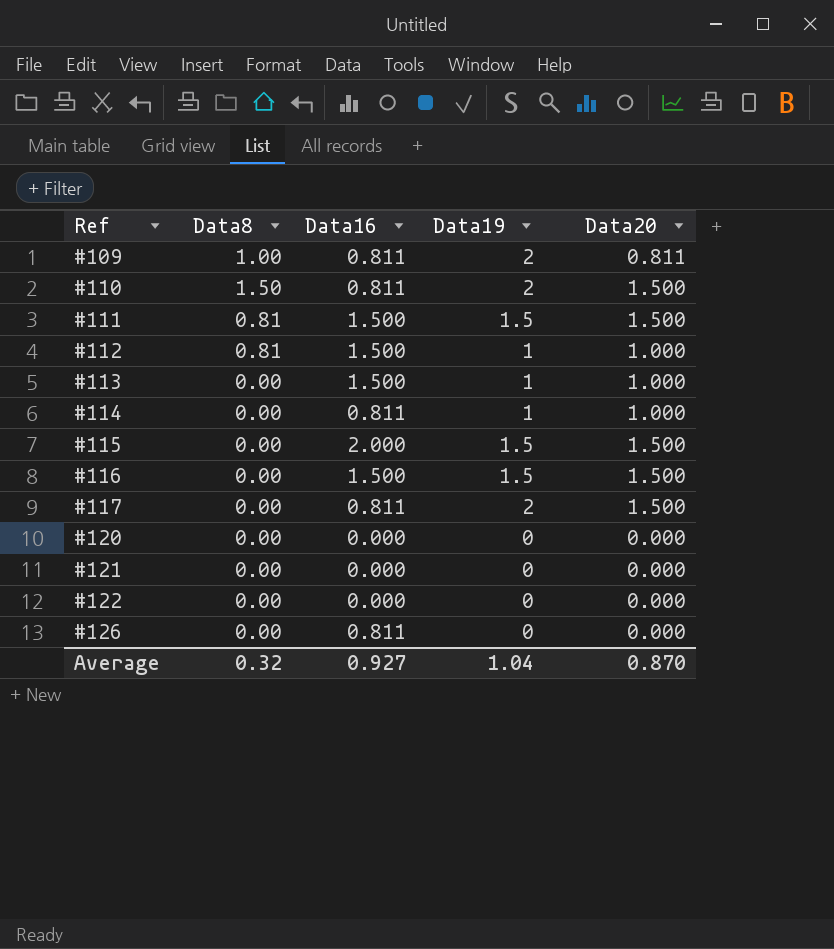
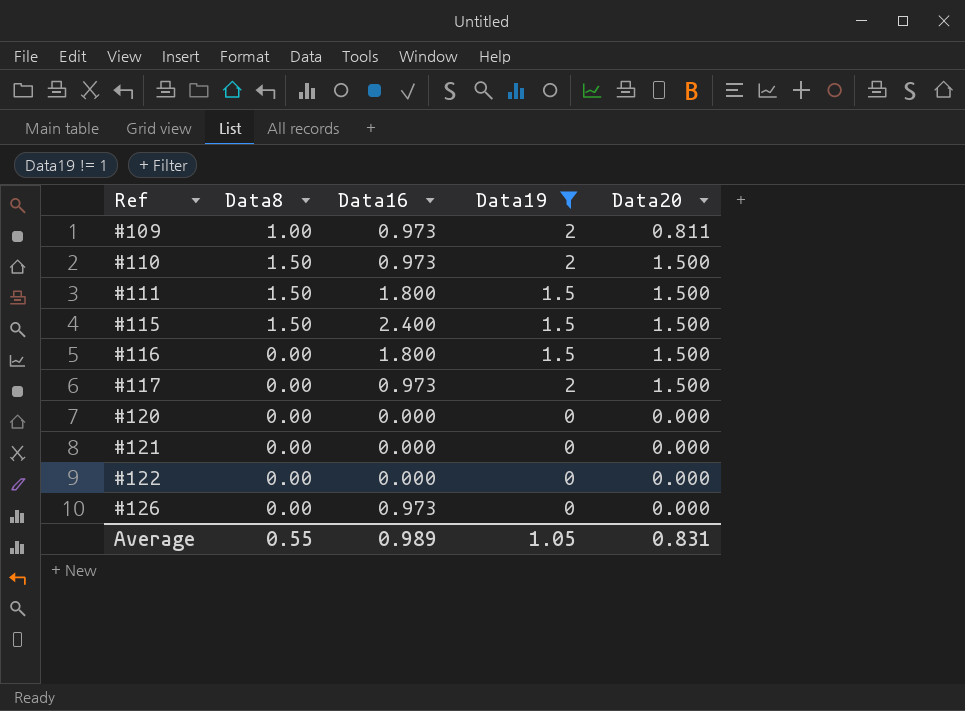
filter: none -> Data19 != 1
#109 | Data16: 0.811 -> 0.973
#110 | Data16: 0.811 -> 0.973
#111 | Data8: 0.81 -> 1.50
#111 | Data16: 1.500 -> 1.800
#115 | Data8: 0.00 -> 1.50
#115 | Data16: 2.000 -> 2.400
#116 | Data16: 1.500 -> 1.800
#117 | Data16: 0.811 -> 0.973
#126 | Data16: 0.811 -> 0.973
Average | Data8: 0.32 -> 0.55
Average | Data16: 0.927 -> 0.989
Average | Data19: 1.04 -> 1.05
Average | Data20: 0.870 -> 0.831

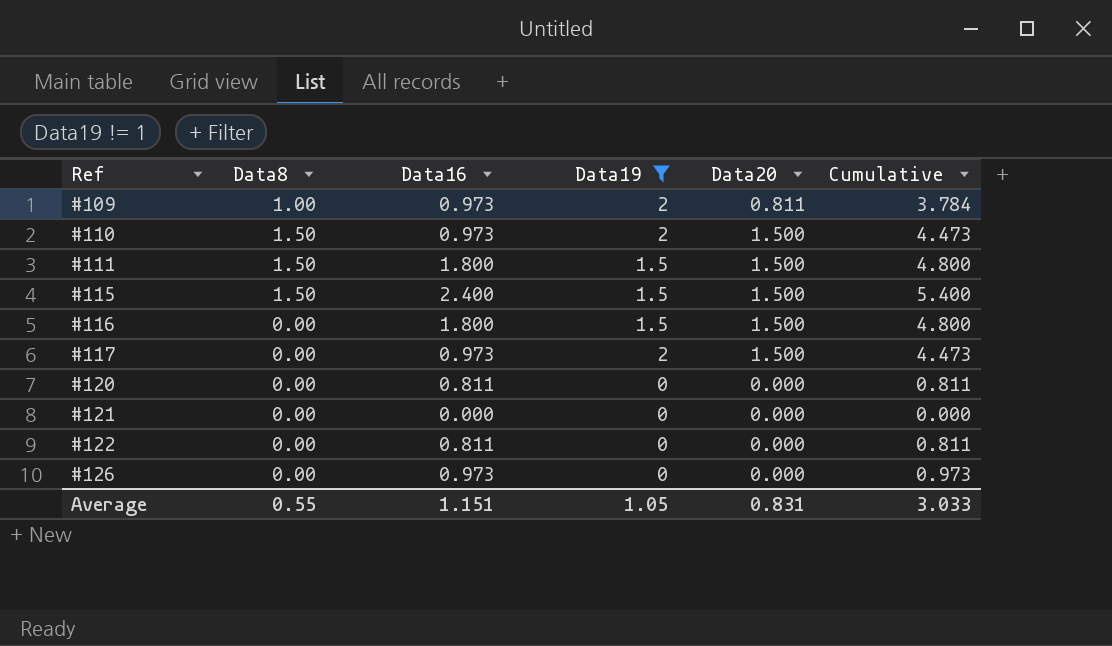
column Cumulative | formula: none -> [Data16] + [Data19] + [Data20]
#120 | Data16: 0.000 -> 0.811
#122 | Data16: 0.000 -> 0.811
Average | Data16: 0.989 -> 1.151

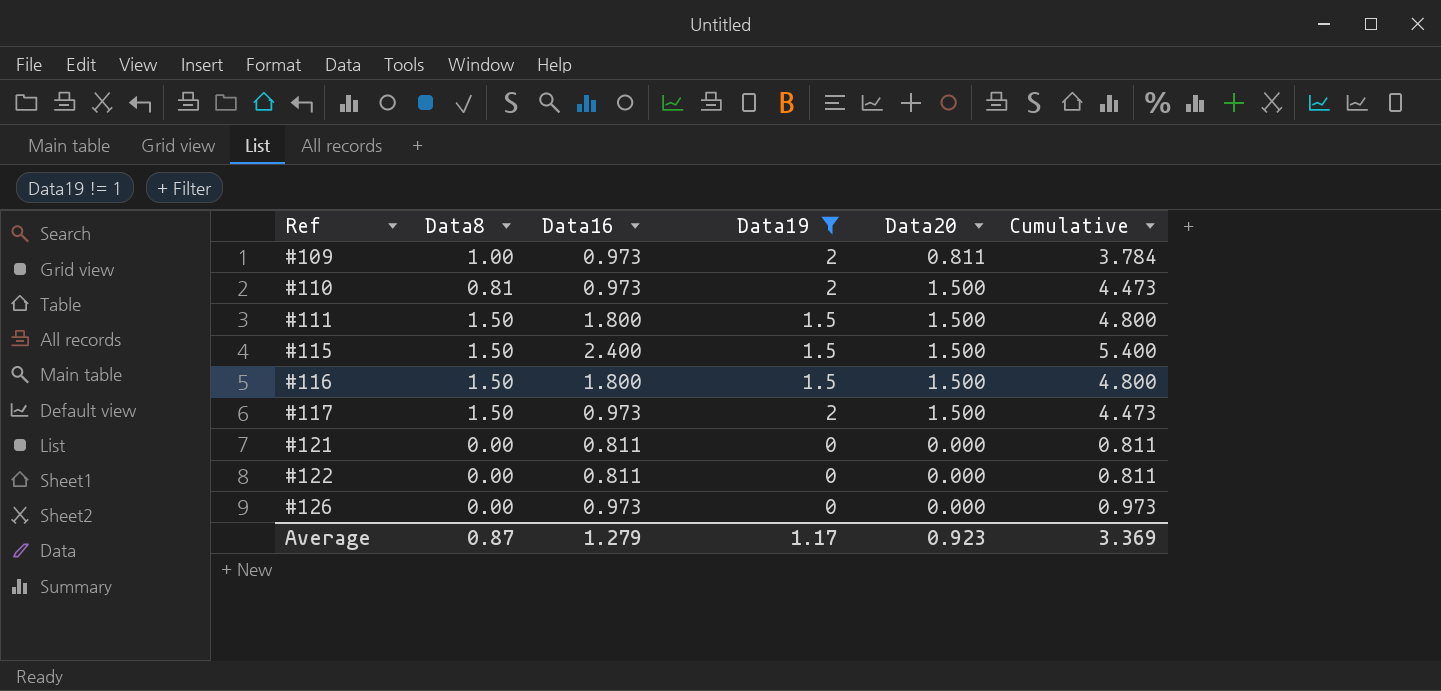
row #120: 0.00 | 0.811 | 0 | 0.000 | 0.811 -> none
#110 | Data8: 1.50 -> 0.81
#116 | Data8: 0.00 -> 1.50
#117 | Data8: 0.00 -> 1.50
#121 | Data16: 0.000 -> 0.811
#121 | Cumulative: 0.000 -> 0.811
Average | Data8: 0.55 -> 0.87
Average | Data16: 1.151 -> 1.279
Average | Data19: 1.05 -> 1.17
Average | Data20: 0.831 -> 0.923
Average | Cumulative: 3.033 -> 3.369

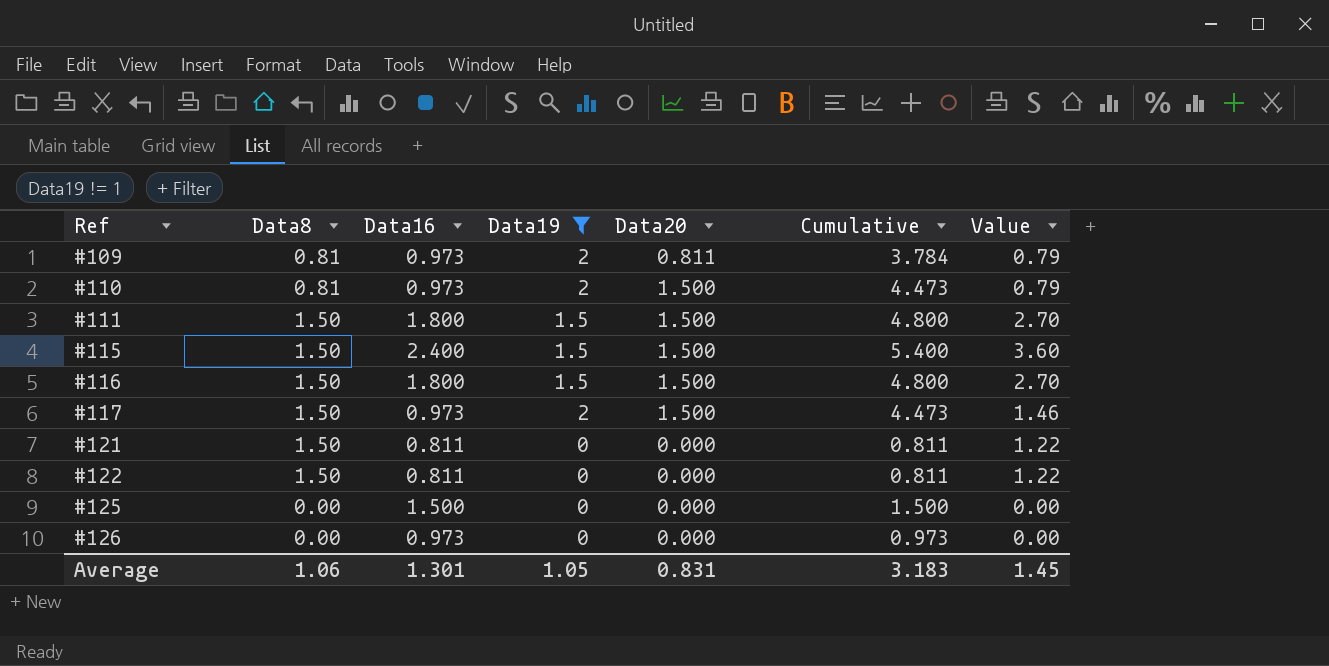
column Value | formula: none -> [Data8] * [Data16]
#109 | Data8: 1.00 -> 0.81
#121 | Data8: 0.00 -> 1.50
#122 | Data8: 0.00 -> 1.50
row #125: none -> 0.00 | 1.500 | 0 | 0.000 | 1.500 | 0.00
Average | Data8: 0.87 -> 1.06
Average | Data16: 1.279 -> 1.301
Average | Data19: 1.17 -> 1.05
Average | Data20: 0.923 -> 0.831
Average | Cumulative: 3.369 -> 3.183

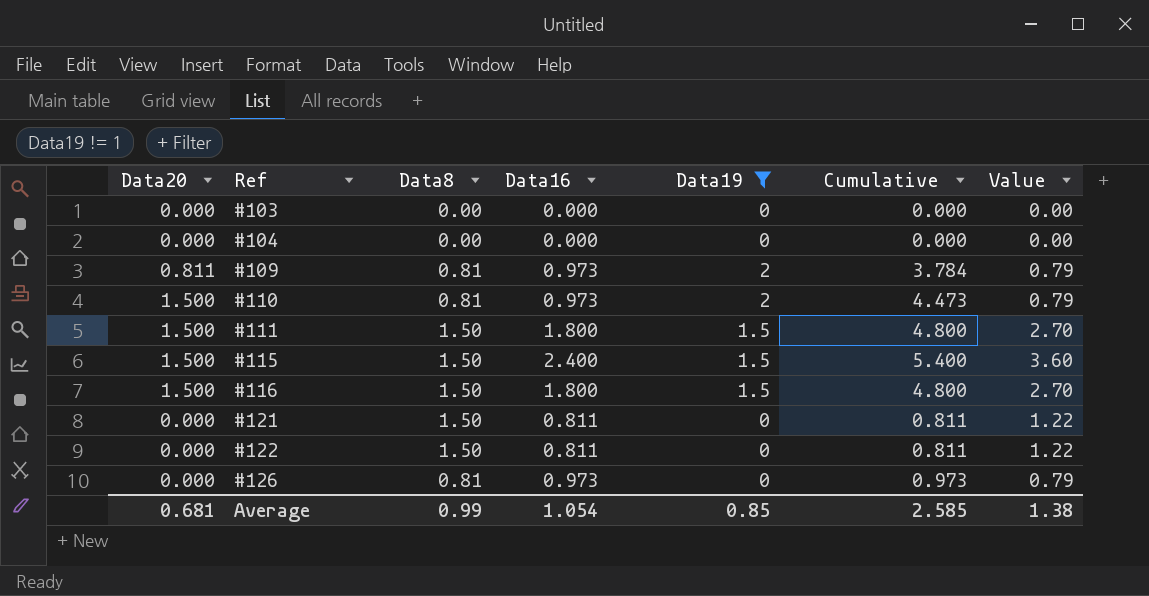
column Data20 | position: 5 -> 1
row #117: 1.50 | 0.973 | 2 | 1.500 | 4.473 | 1.46 -> none
row #125: 0.00 | 1.500 | 0 | 0.000 | 1.500 | 0.00 -> none
row #103: none -> 0.000 | 0.00 | 0.000 | 0 | 0.000 | 0.00
row #104: none -> 0.000 | 0.00 | 0.000 | 0 | 0.000 | 0.00
#126 | Data8: 0.00 -> 0.81
#126 | Value: 0.00 -> 0.79
Average | Data20: 0.831 -> 0.681
Average | Data8: 1.06 -> 0.99
Average | Data16: 1.301 -> 1.054
Average | Data19: 1.05 -> 0.85
Average | Cumulative: 3.183 -> 2.585
Average | Value: 1.45 -> 1.38

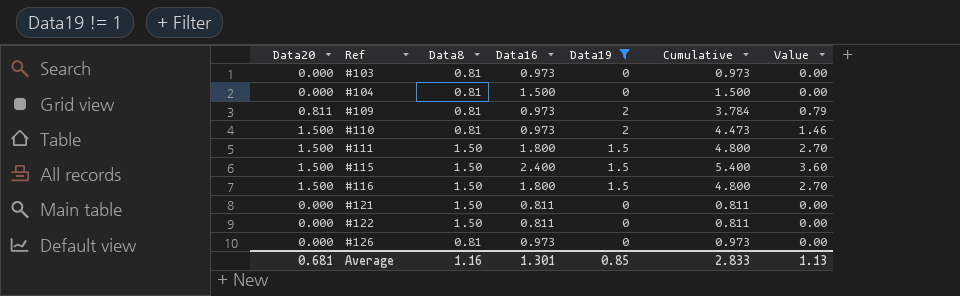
column Value | formula: [Data8] * [Data16] -> [Data20] * [Data16]
#103 | Data8: 0.00 -> 0.81
#103 | Data16: 0.000 -> 0.973
#103 | Cumulative: 0.000 -> 0.973
#104 | Data8: 0.00 -> 0.81
#104 | Data16: 0.000 -> 1.500
#104 | Cumulative: 0.000 -> 1.500
Average | Data8: 0.99 -> 1.16
Average | Data16: 1.054 -> 1.301
Average | Cumulative: 2.585 -> 2.833
Average | Value: 1.38 -> 1.13

